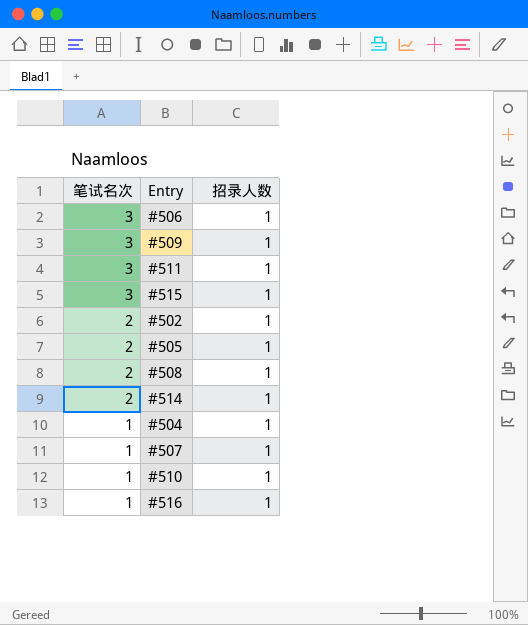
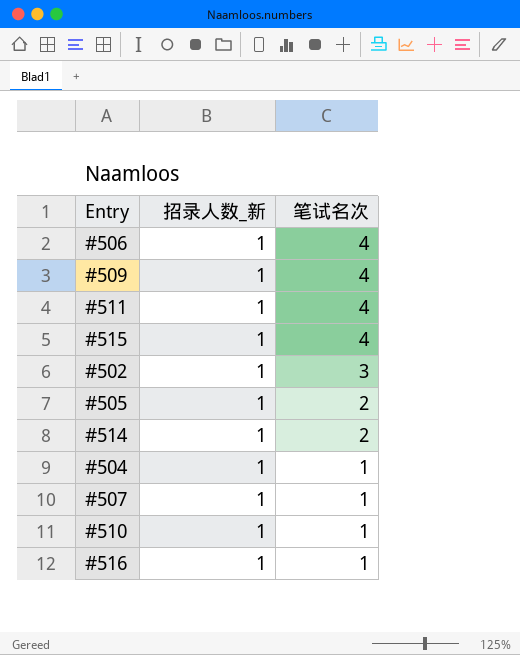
column name: 招录人数 -> 招录人数_新
column 笔试名次 | position: 1 -> 3
row #508: 2 | 1 -> none
#506 | 笔试名次: 3 -> 4
#509 | 笔试名次: 3 -> 4
#511 | 笔试名次: 3 -> 4
#515 | 笔试名次: 3 -> 4
#502 | 笔试名次: 2 -> 3

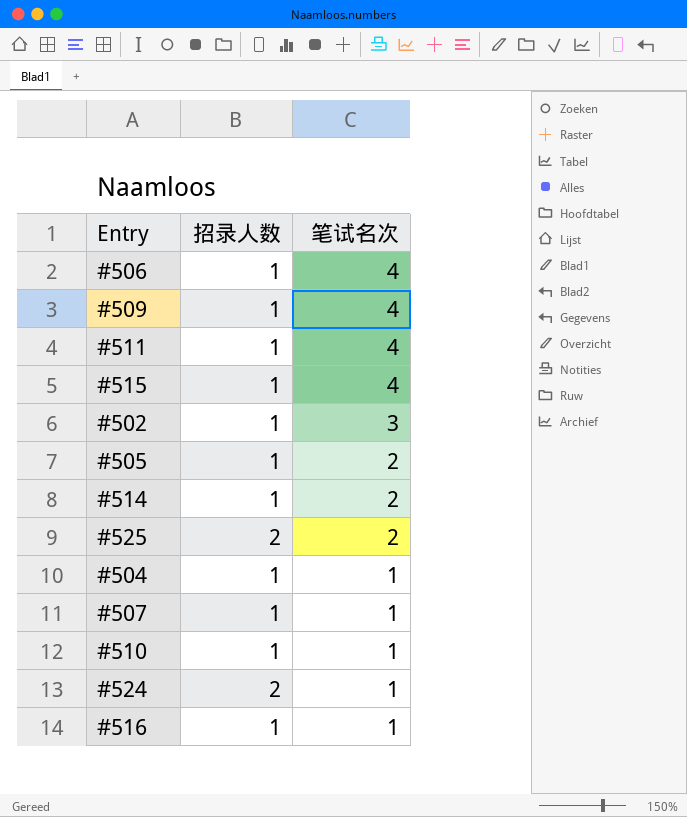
column name: 招录人数_新 -> 招录人数
row #525: none -> 2 | 2
row #524: none -> 2 | 1

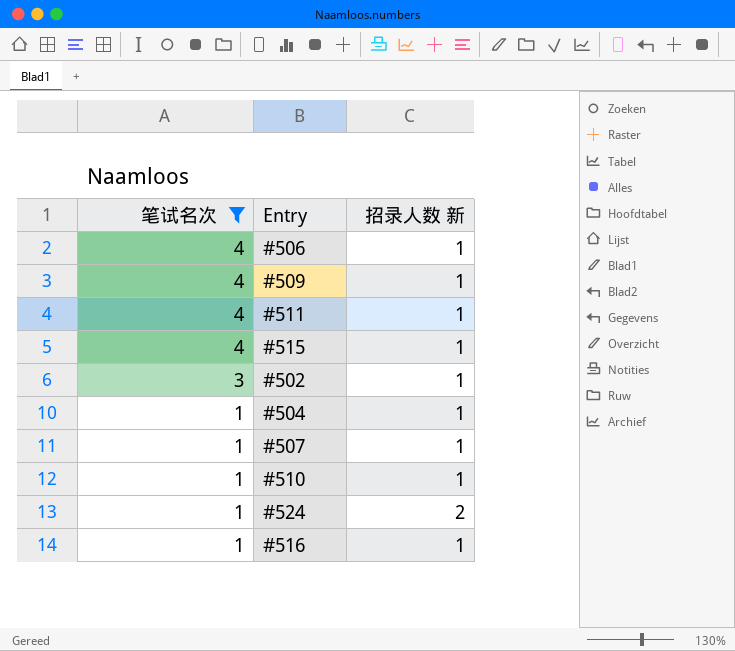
filter: none -> 笔试名次 != 2
column 笔试名次 | position: 3 -> 1
column name: 招录人数 -> 招录人数 新

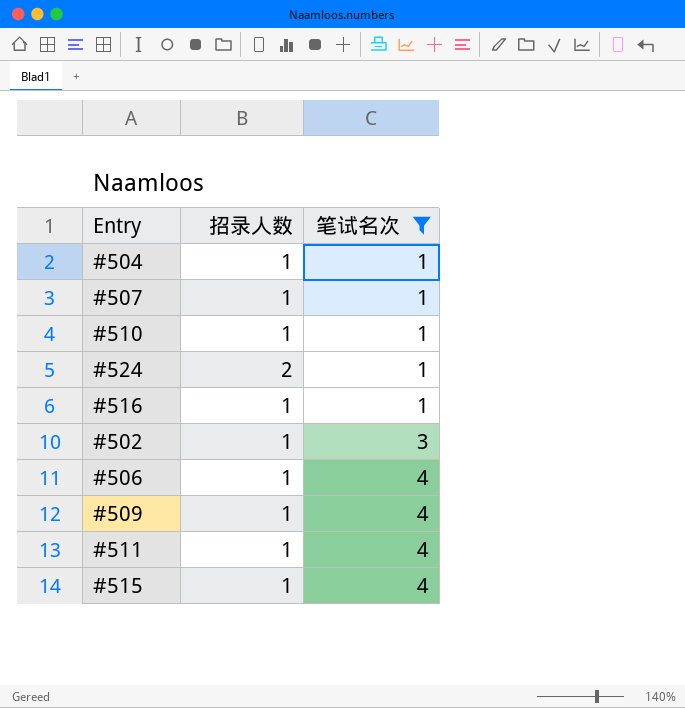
row order: 笔试名次 descending -> 笔试名次 ascending
column name: 招录人数 新 -> 招录人数
column 笔试名次 | position: 1 -> 3

